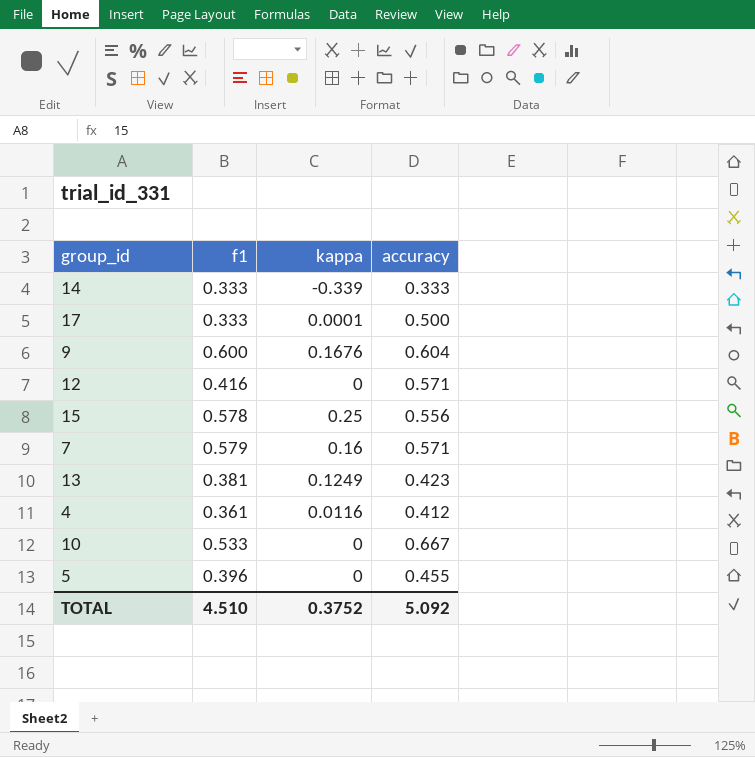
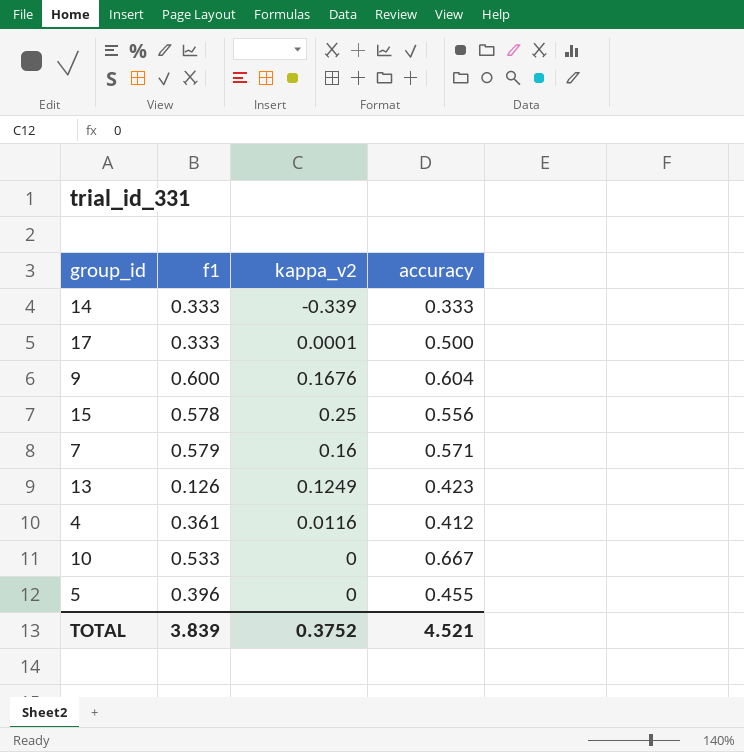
column name: kappa -> kappa_v2
row 12: 0.416 | 0 | 0.571 -> none
13 | f1: 0.381 -> 0.126
TOTAL | f1: 4.510 -> 3.839
TOTAL | accuracy: 5.092 -> 4.521

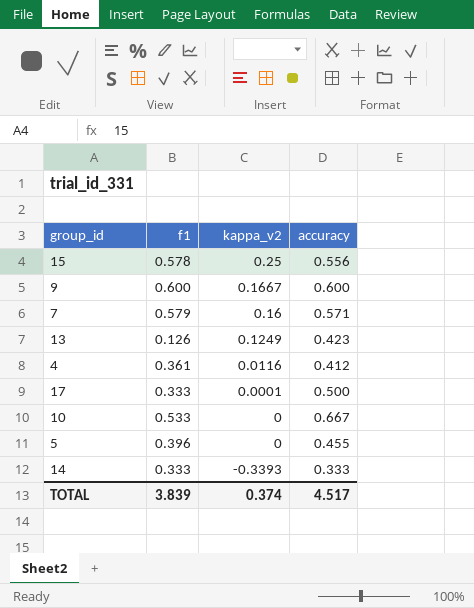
row order: none -> kappa_v2 descending
9 | kappa_v2: 0.1676 -> 0.1667
9 | accuracy: 0.604 -> 0.600
14 | kappa_v2: -0.339 -> -0.3393
TOTAL | kappa_v2: 0.3752 -> 0.374
TOTAL | accuracy: 4.521 -> 4.517

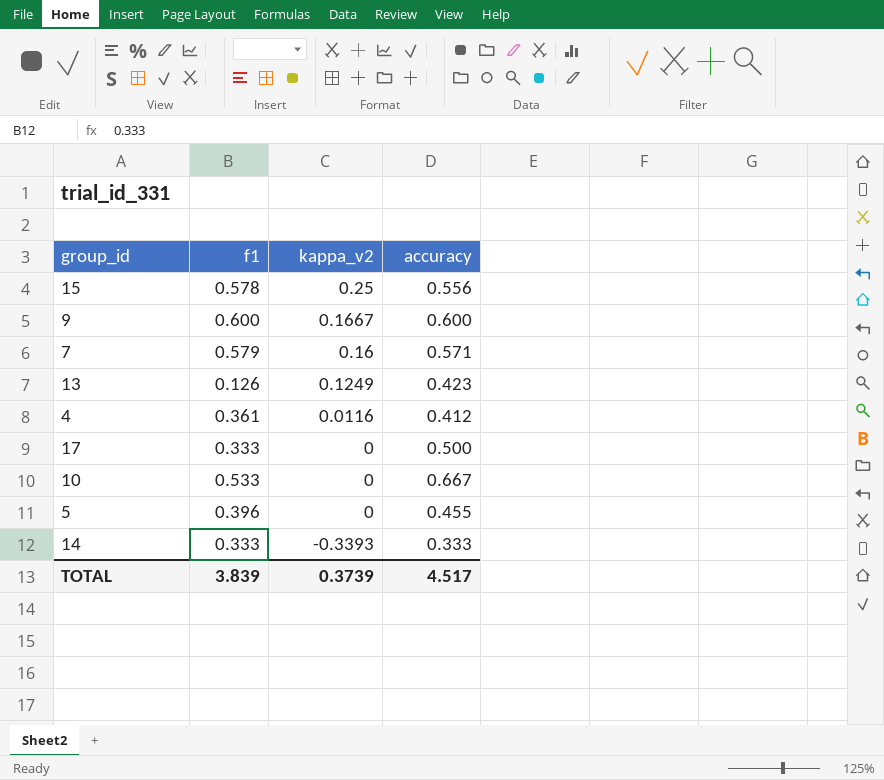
17 | kappa_v2: 0.0001 -> 0
TOTAL | kappa_v2: 0.374 -> 0.3739

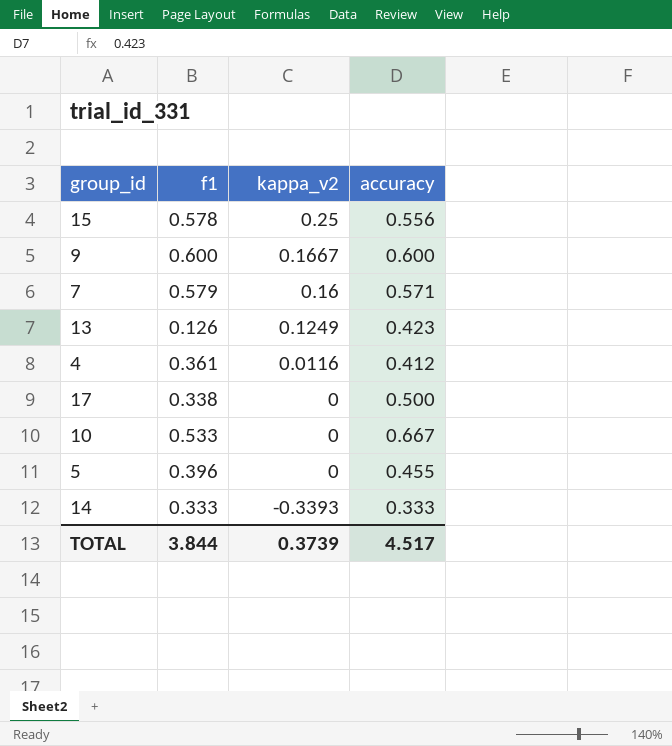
17 | f1: 0.333 -> 0.338
TOTAL | f1: 3.839 -> 3.844

